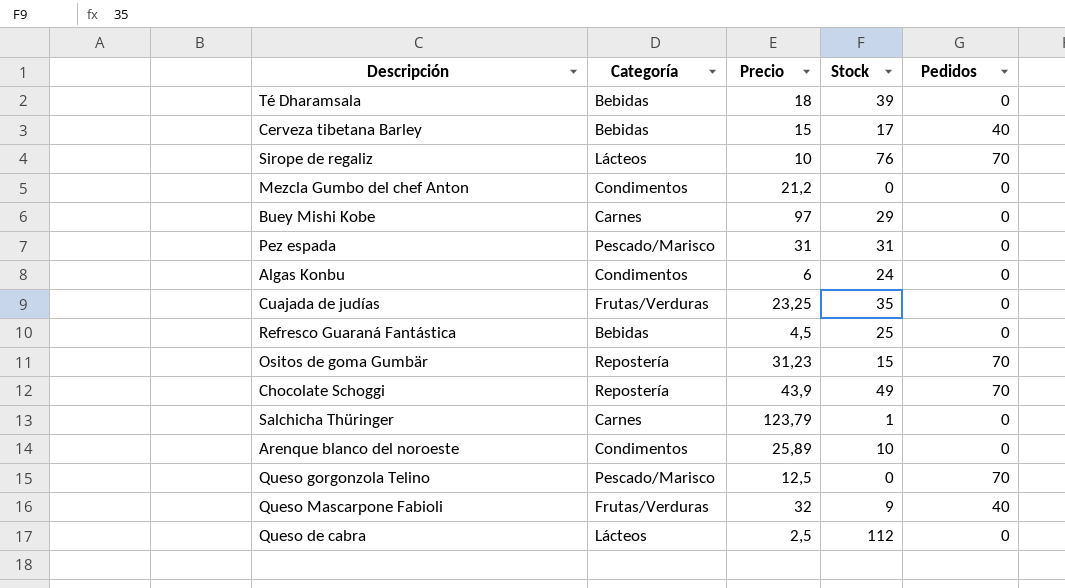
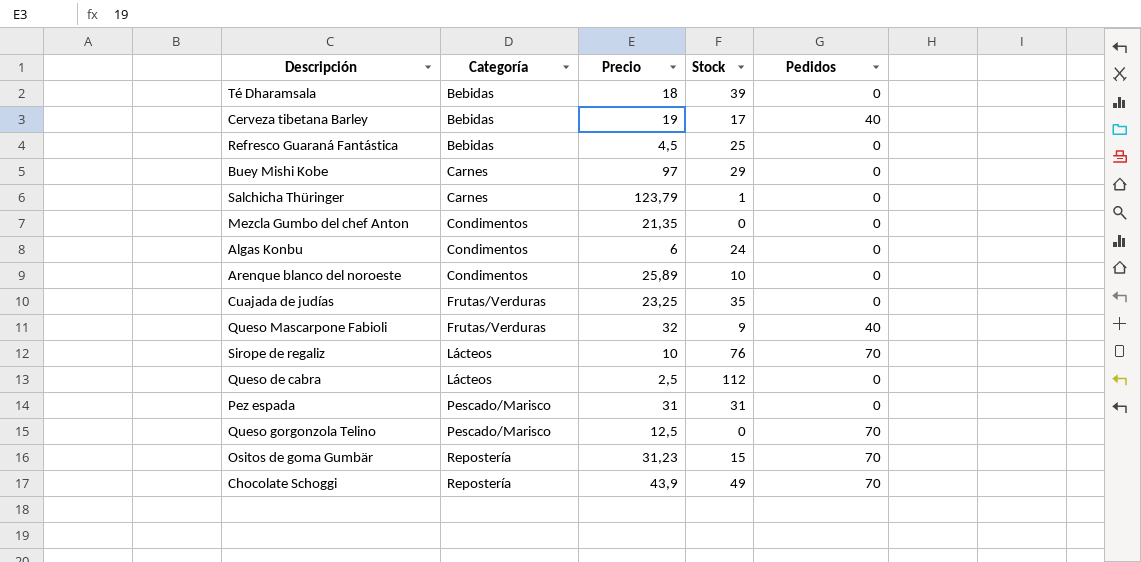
row order: none -> Categoría ascending
Cerveza tibetana Barley | Precio: 15 -> 19
Mezcla Gumbo del chef Anton | Precio: 21,2 -> 21,35

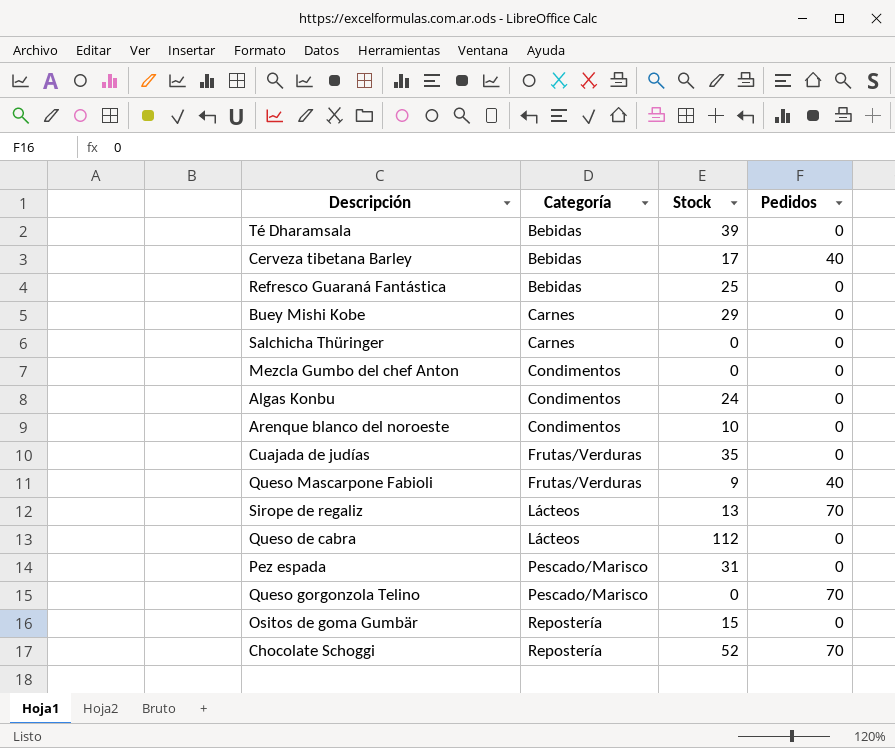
column Precio | position: 3 -> none
Salchicha Thüringer | Stock: 1 -> 0
Sirope de regaliz | Stock: 76 -> 13
Ositos de goma Gumbär | Pedidos: 70 -> 0
Chocolate Schoggi | Stock: 49 -> 52

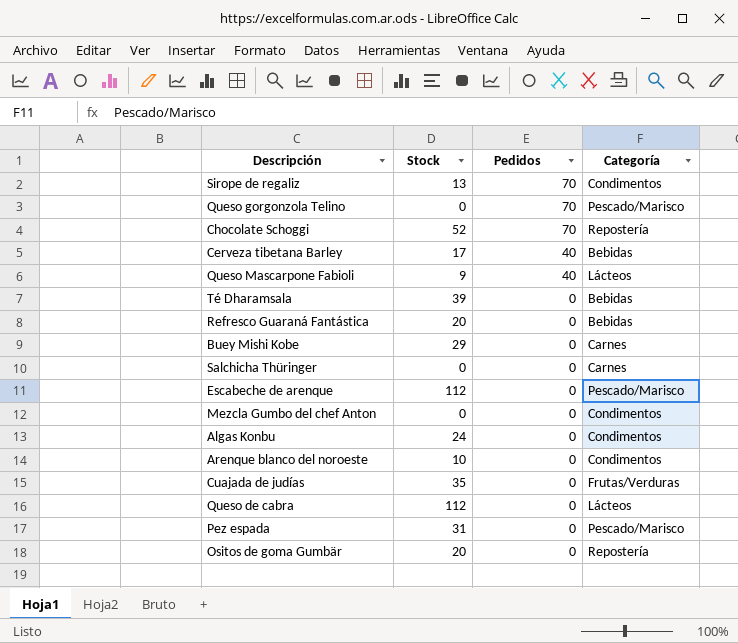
row order: Categoría ascending -> Pedidos descending
column Categoría | position: 2 -> 4
Sirope de regaliz | Categoría: Lácteos -> Condimentos
Queso Mascarpone Fabioli | Categoría: Frutas/Verduras -> Lácteos
Refresco Guaraná Fantástica | Stock: 25 -> 20
row Escabeche de arenque: none -> 112 | 0 | Pescado/Marisco
Ositos de goma Gumbär | Stock: 15 -> 20

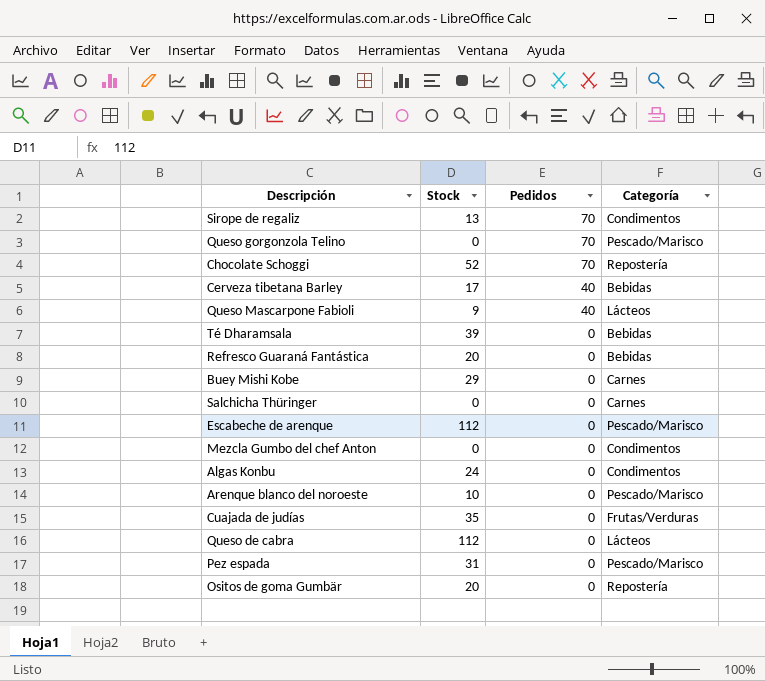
Arenque blanco del noroeste | Categoría: Condimentos -> Pescado/Marisco

